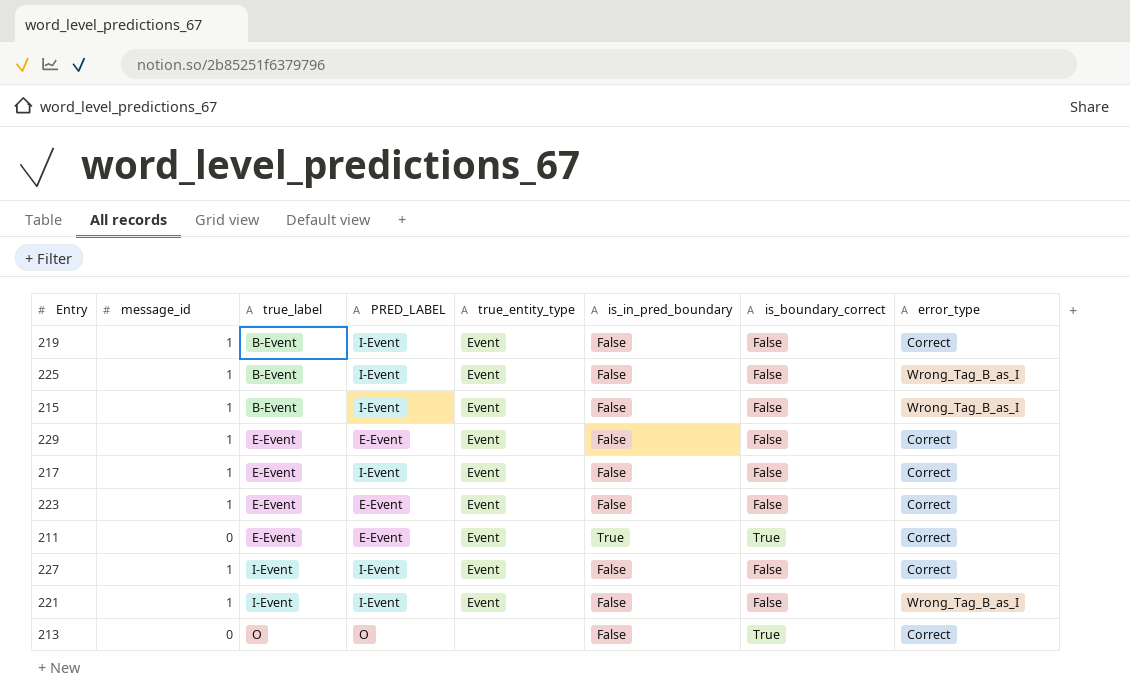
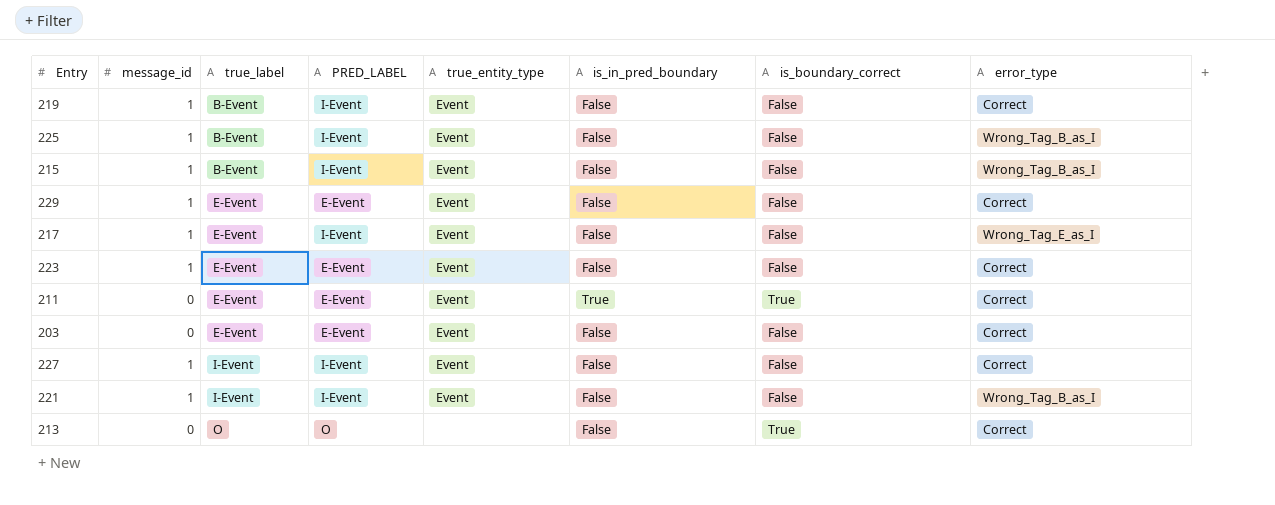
217 | error_type: Correct -> Wrong_Tag_E_as_I
row 203: none -> 0 | E-Event | E-Event | Event | False | False | Correct

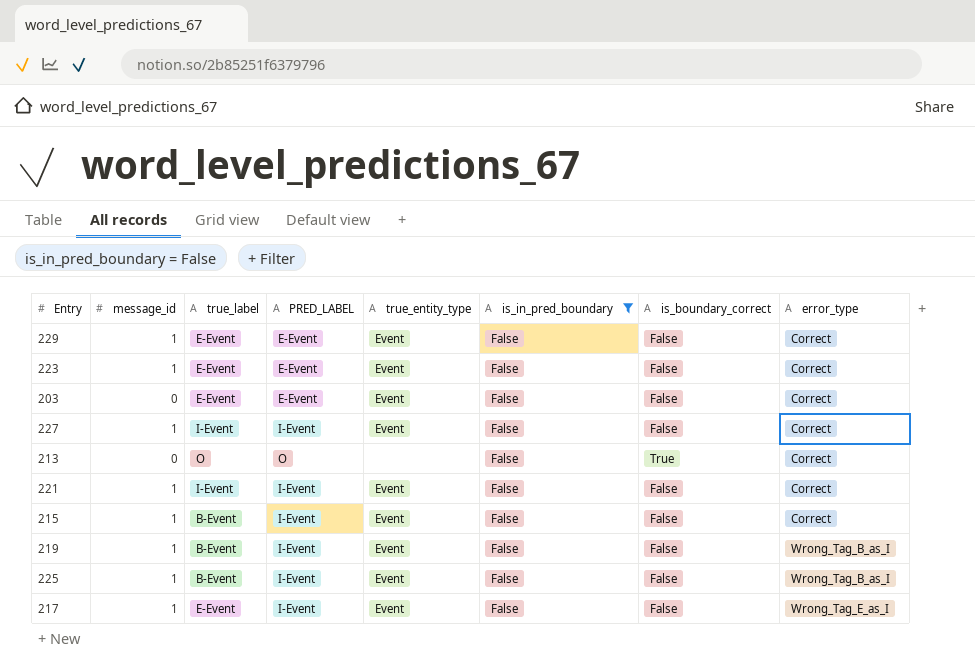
filter: none -> is_in_pred_boundary = False
row order: true_label ascending -> error_type ascending
221 | error_type: Wrong_Tag_B_as_I -> Correct
215 | error_type: Wrong_Tag_B_as_I -> Correct
219 | error_type: Correct -> Wrong_Tag_B_as_I

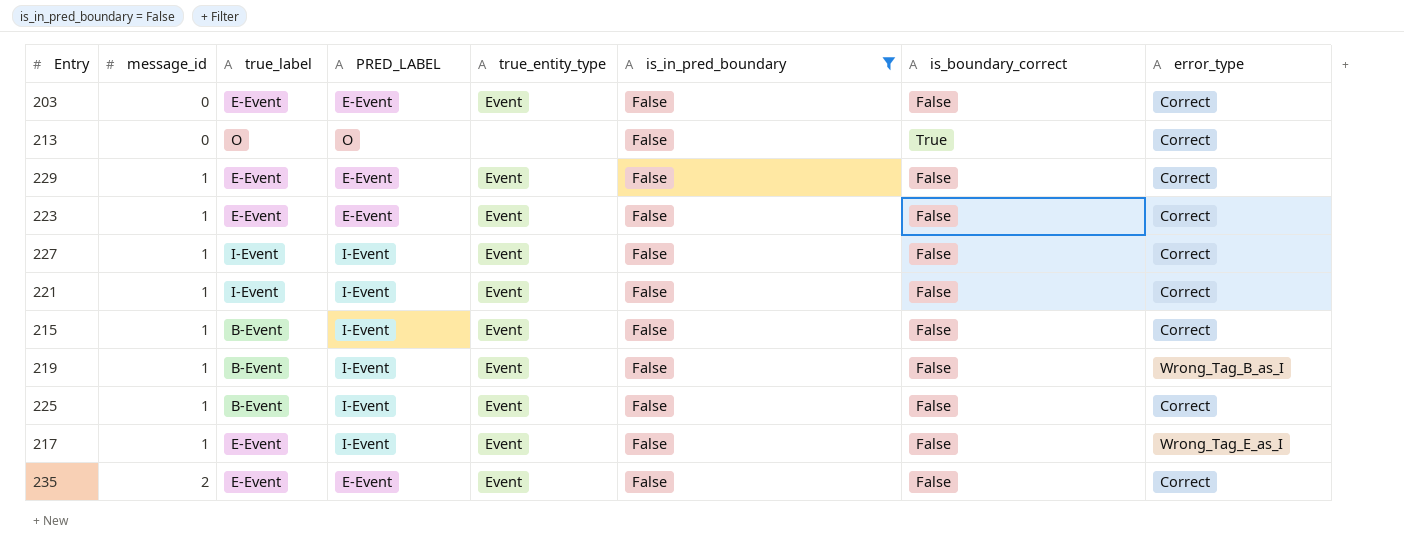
row order: error_type ascending -> message_id ascending
225 | error_type: Wrong_Tag_B_as_I -> Correct
row 235: none -> 2 | E-Event | E-Event | Event | False | False | Correct

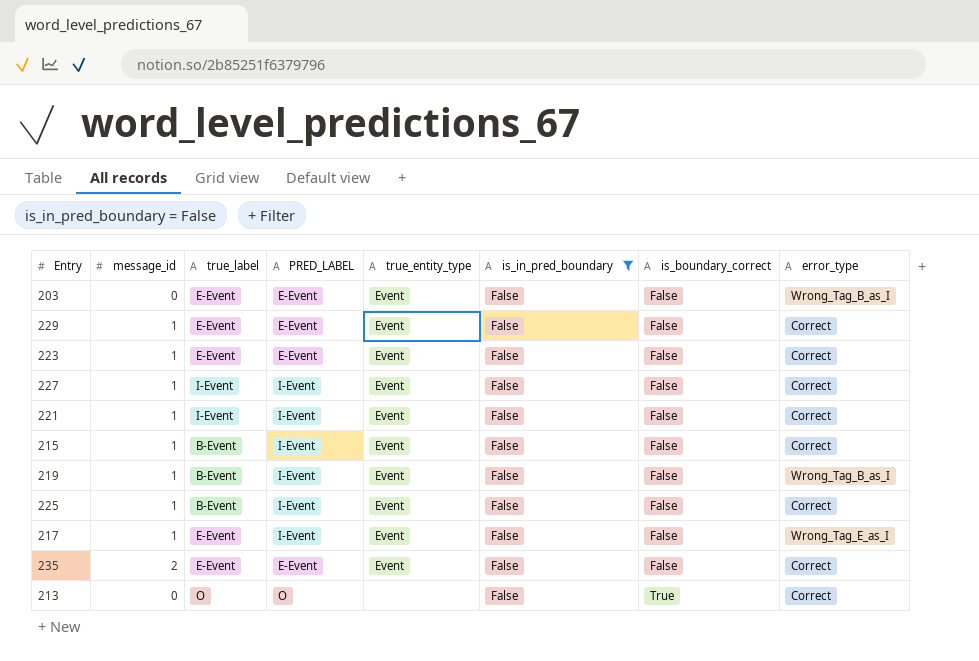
row order: message_id ascending -> is_boundary_correct ascending
203 | error_type: Correct -> Wrong_Tag_B_as_I

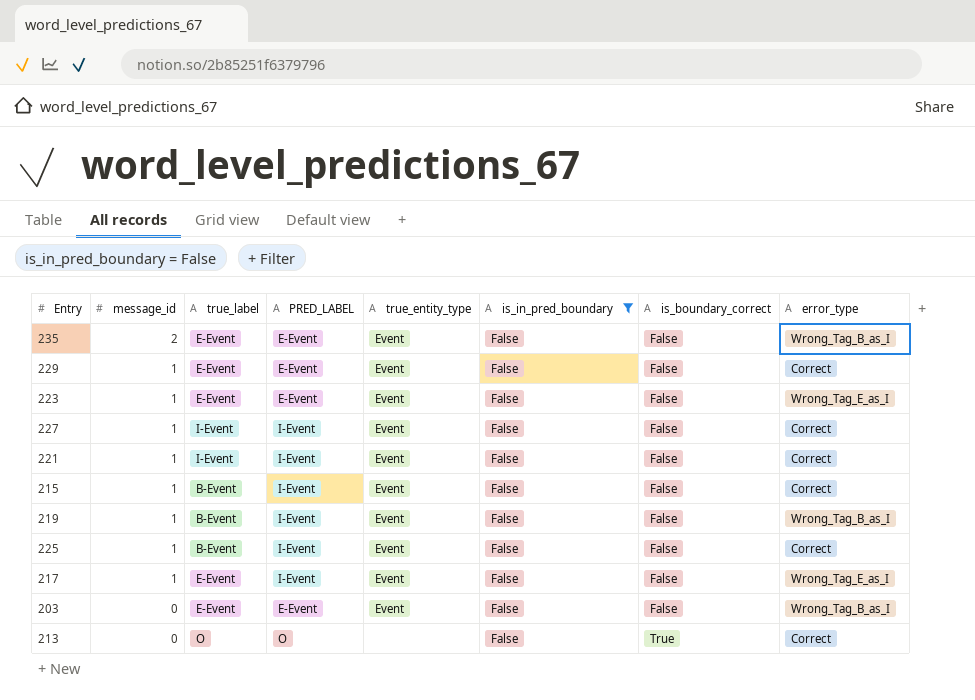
row order: is_boundary_correct ascending -> message_id descending
235 | error_type: Correct -> Wrong_Tag_B_as_I
223 | error_type: Correct -> Wrong_Tag_E_as_I

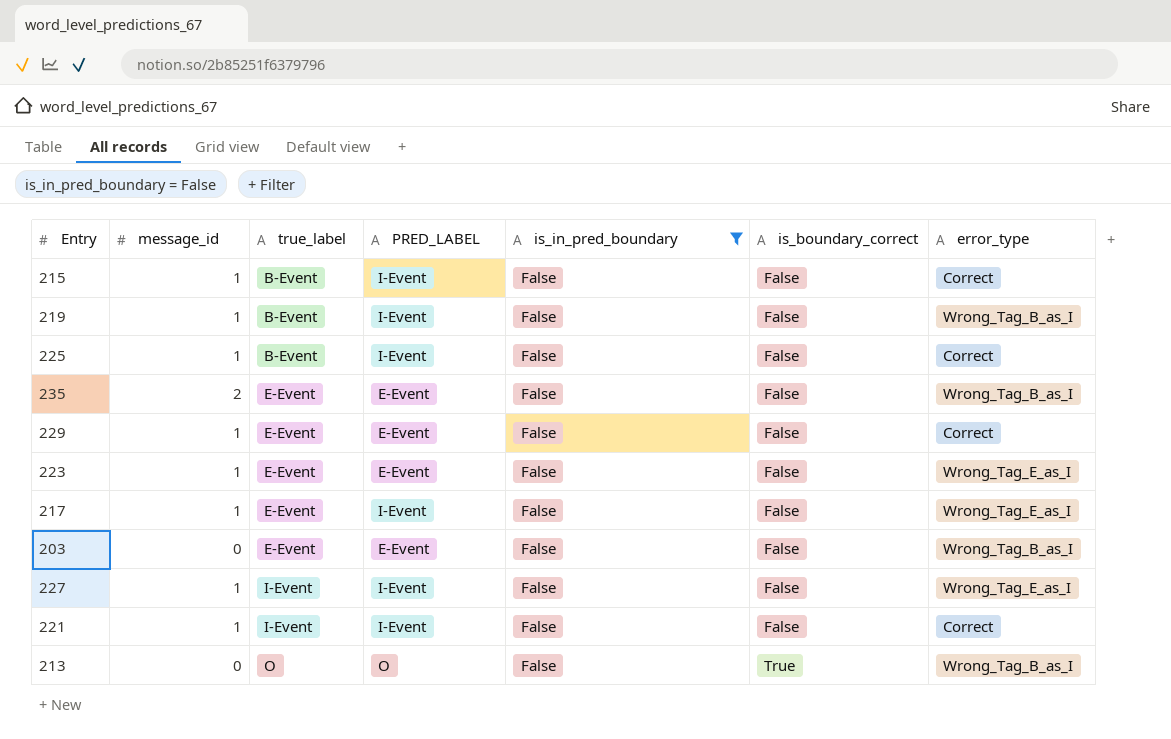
row order: message_id descending -> true_label ascending
column true_entity_type | position: 5 -> none
227 | error_type: Correct -> Wrong_Tag_E_as_I
213 | error_type: Correct -> Wrong_Tag_B_as_I

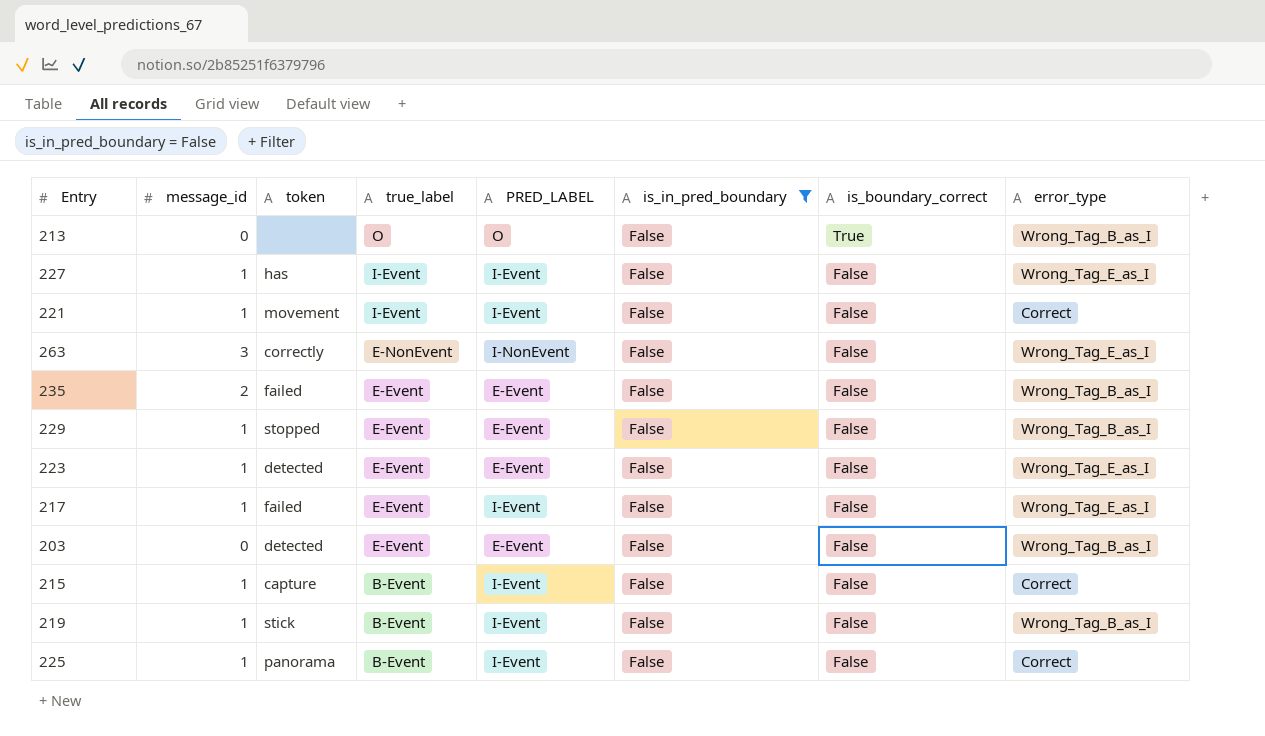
row order: true_label ascending -> true_label descending
column token | position: none -> 3
row 263: none -> 3 | correctly | E-NonEvent | I-NonEvent | False | False | Wrong_Tag_E_as_I
229 | error_type: Correct -> Wrong_Tag_B_as_I

